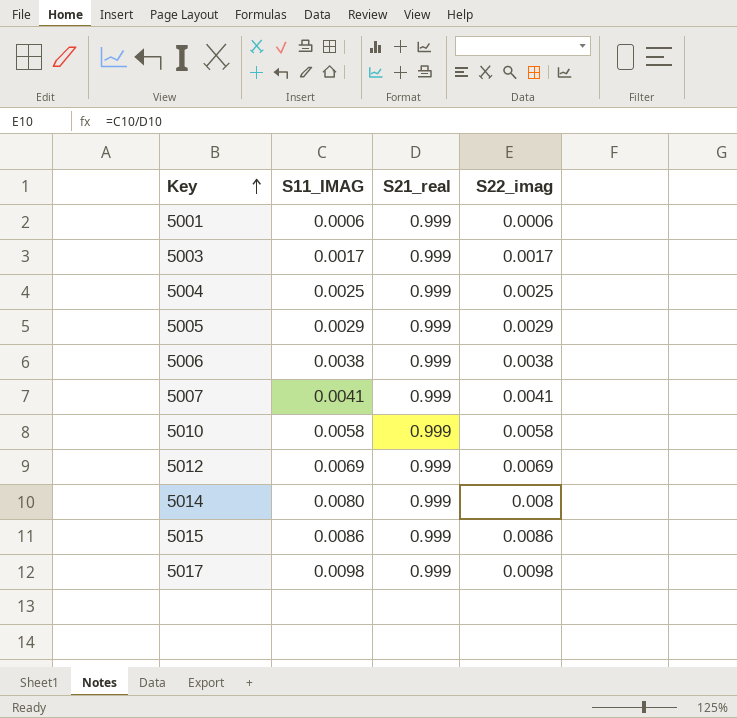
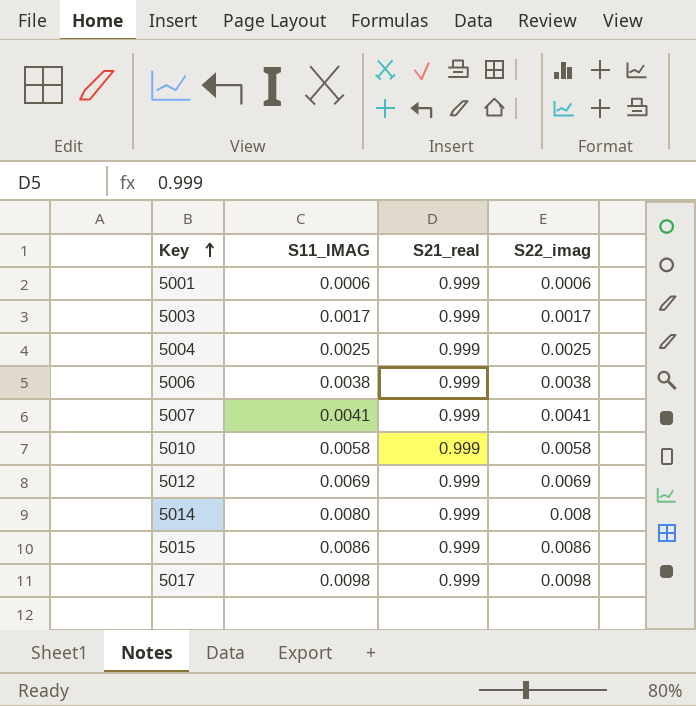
row 5005: 0.0029 | 0.999 | 0.0029 -> none

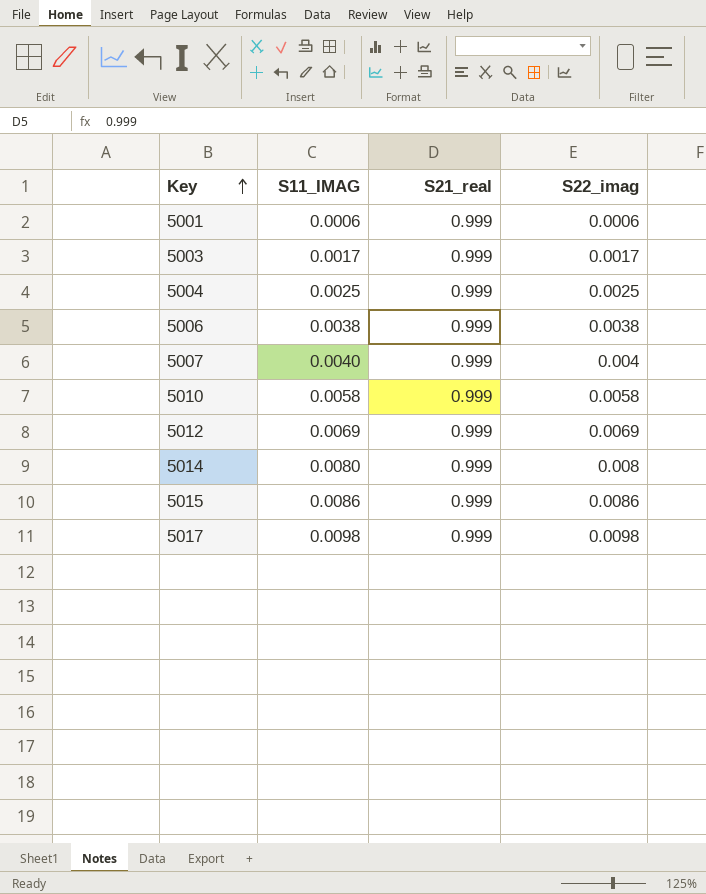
5007 | S11_IMAG: 0.0041 -> 0.0040
5007 | S22_imag: 0.0041 -> 0.004

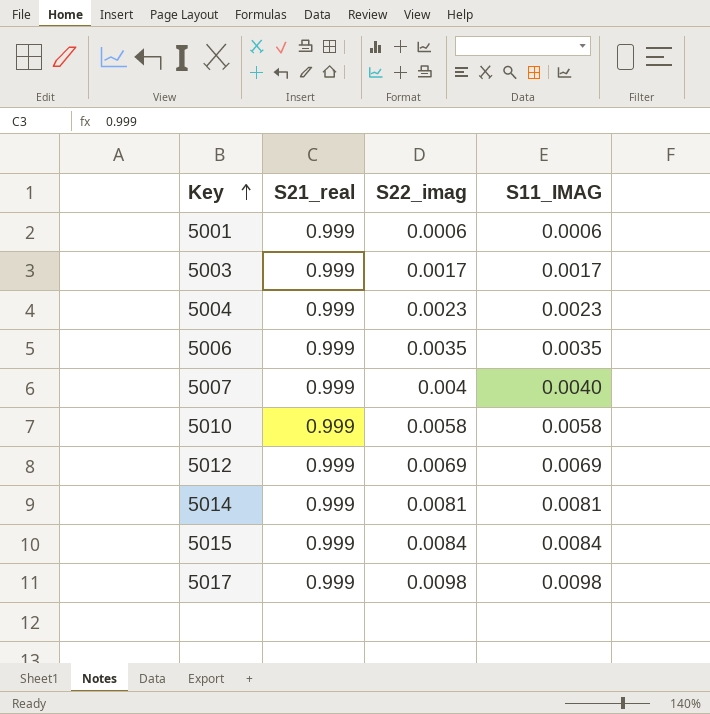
column S11_IMAG | position: 2 -> 4
5004 | S22_imag: 0.0025 -> 0.0023
5004 | S11_IMAG: 0.0025 -> 0.0023
5006 | S22_imag: 0.0038 -> 0.0035
5006 | S11_IMAG: 0.0038 -> 0.0035
5014 | S22_imag: 0.008 -> 0.0081
5014 | S11_IMAG: 0.0080 -> 0.0081
5015 | S22_imag: 0.0086 -> 0.0084
5015 | S11_IMAG: 0.0086 -> 0.0084

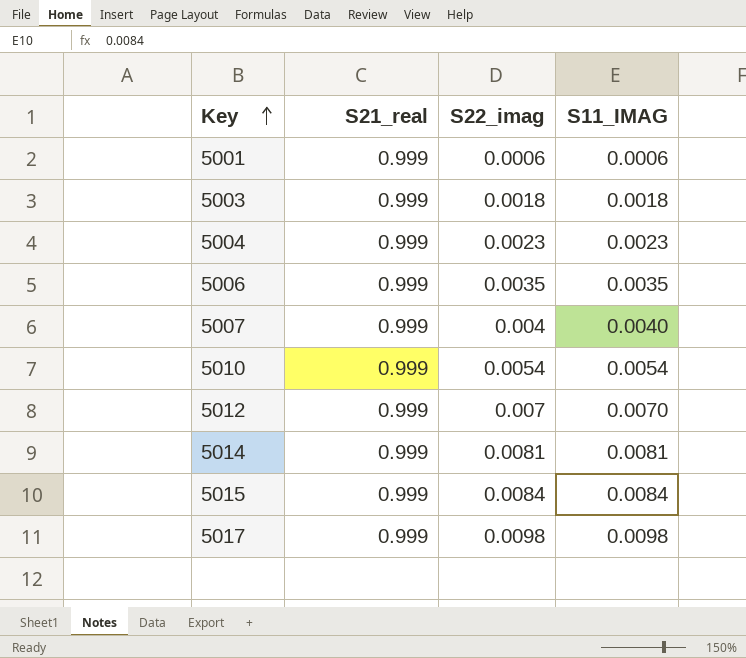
5003 | S22_imag: 0.0017 -> 0.0018
5003 | S11_IMAG: 0.0017 -> 0.0018
5010 | S22_imag: 0.0058 -> 0.0054
5010 | S11_IMAG: 0.0058 -> 0.0054
5012 | S22_imag: 0.0069 -> 0.007
5012 | S11_IMAG: 0.0069 -> 0.0070

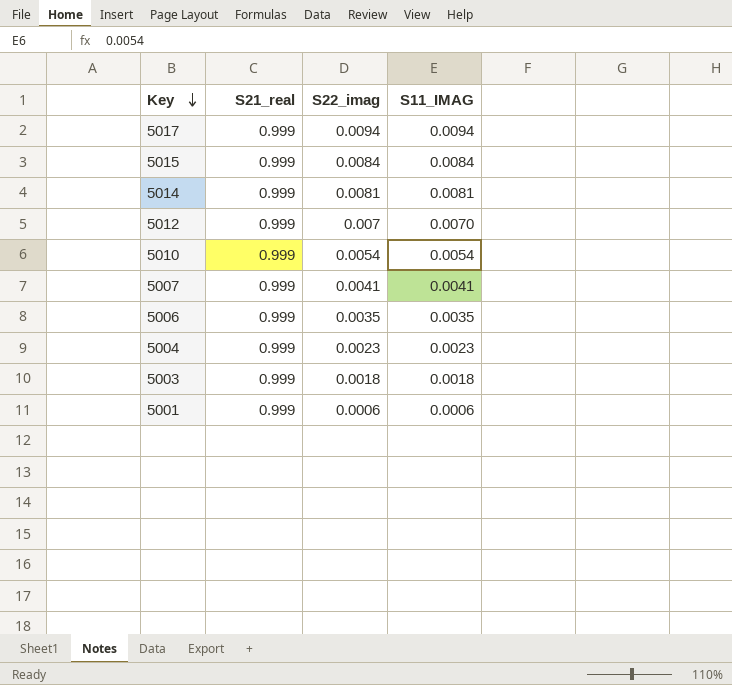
row order: Key ascending -> Key descending
5017 | S22_imag: 0.0098 -> 0.0094
5017 | S11_IMAG: 0.0098 -> 0.0094
5007 | S22_imag: 0.004 -> 0.0041
5007 | S11_IMAG: 0.0040 -> 0.0041

